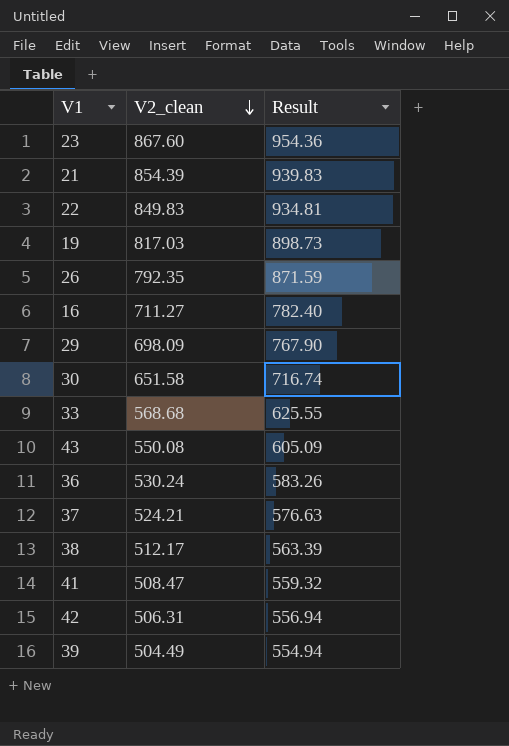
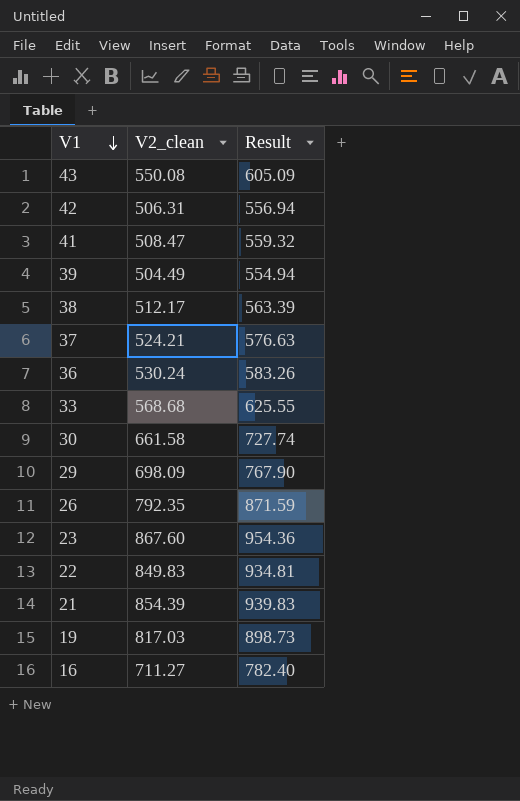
row order: V2_clean descending -> V1 descending
30 | V2_clean: 651.58 -> 661.58
30 | Result: 716.74 -> 727.74

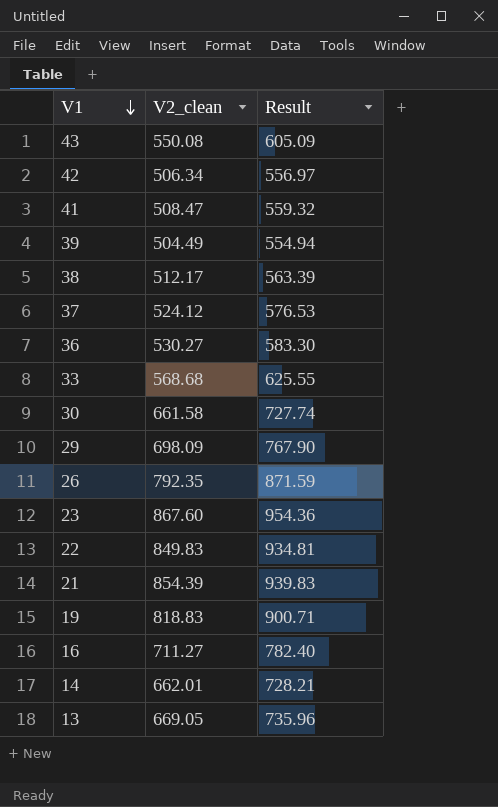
42 | V2_clean: 506.31 -> 506.34
42 | Result: 556.94 -> 556.97
37 | V2_clean: 524.21 -> 524.12
37 | Result: 576.63 -> 576.53
36 | V2_clean: 530.24 -> 530.27
36 | Result: 583.26 -> 583.30
19 | V2_clean: 817.03 -> 818.83
19 | Result: 898.73 -> 900.71
row 14: none -> 662.01 | 728.21
row 13: none -> 669.05 | 735.96

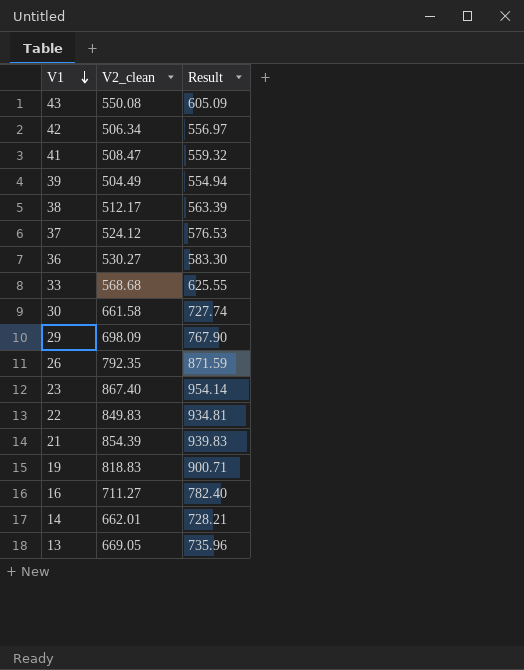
23 | V2_clean: 867.60 -> 867.40
23 | Result: 954.36 -> 954.14

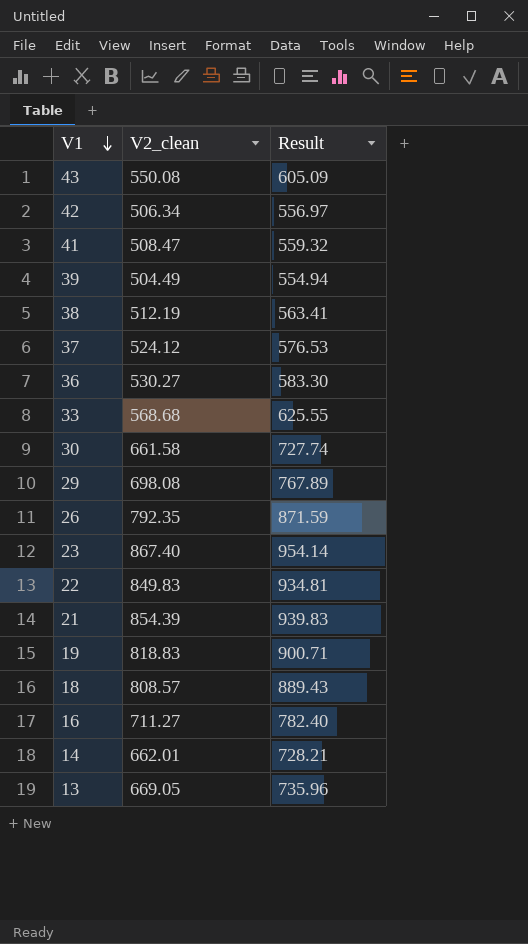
38 | V2_clean: 512.17 -> 512.19
38 | Result: 563.39 -> 563.41
29 | V2_clean: 698.09 -> 698.08
29 | Result: 767.90 -> 767.89
row 18: none -> 808.57 | 889.43

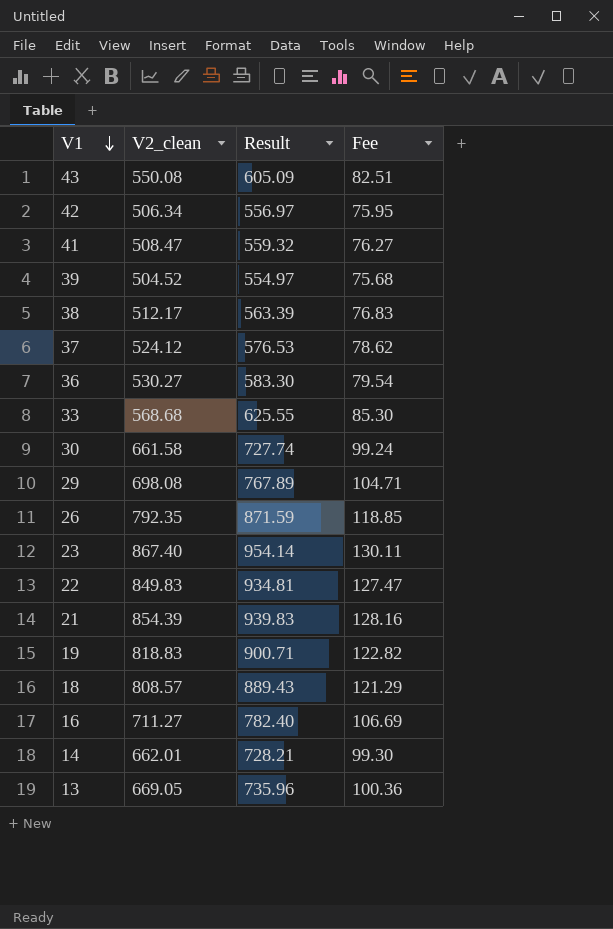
column Fee | formula: none -> [V2_clean] * 0.15
39 | V2_clean: 504.49 -> 504.52
39 | Result: 554.94 -> 554.97
38 | V2_clean: 512.19 -> 512.17
38 | Result: 563.41 -> 563.39

